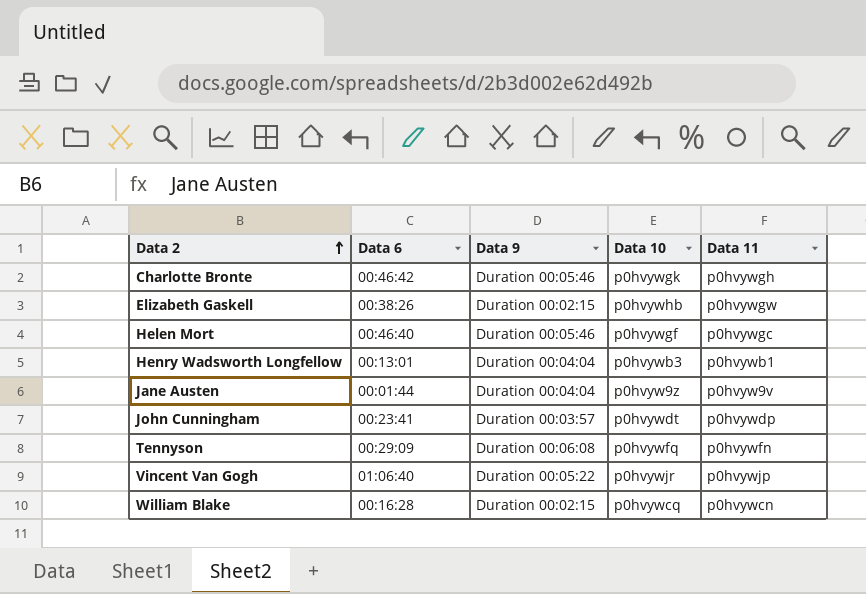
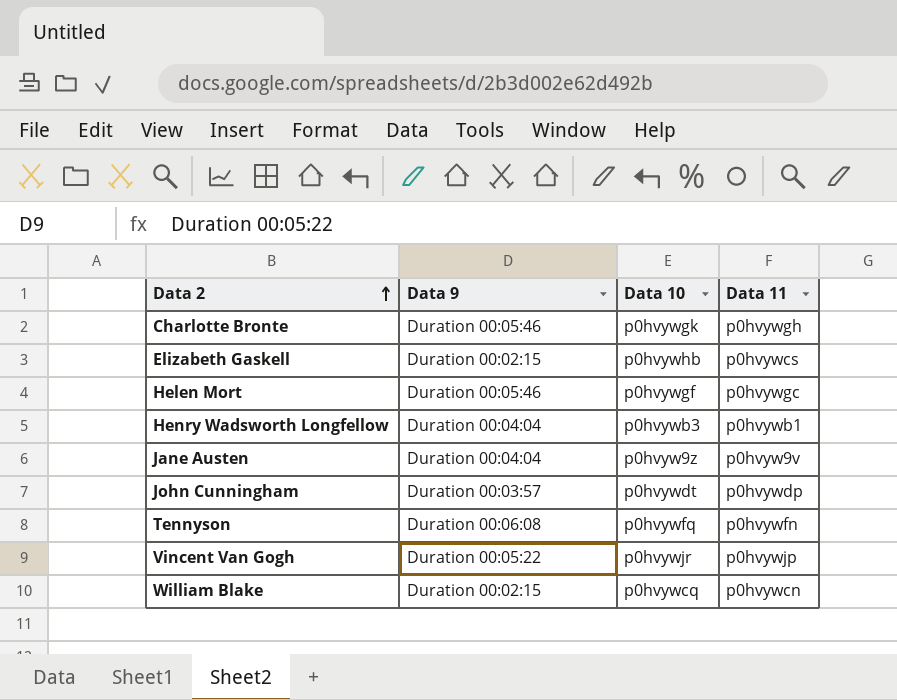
column Data 6 | position: 2 -> none
Elizabeth Gaskell | Data 11: p0hvywgw -> p0hvywcs

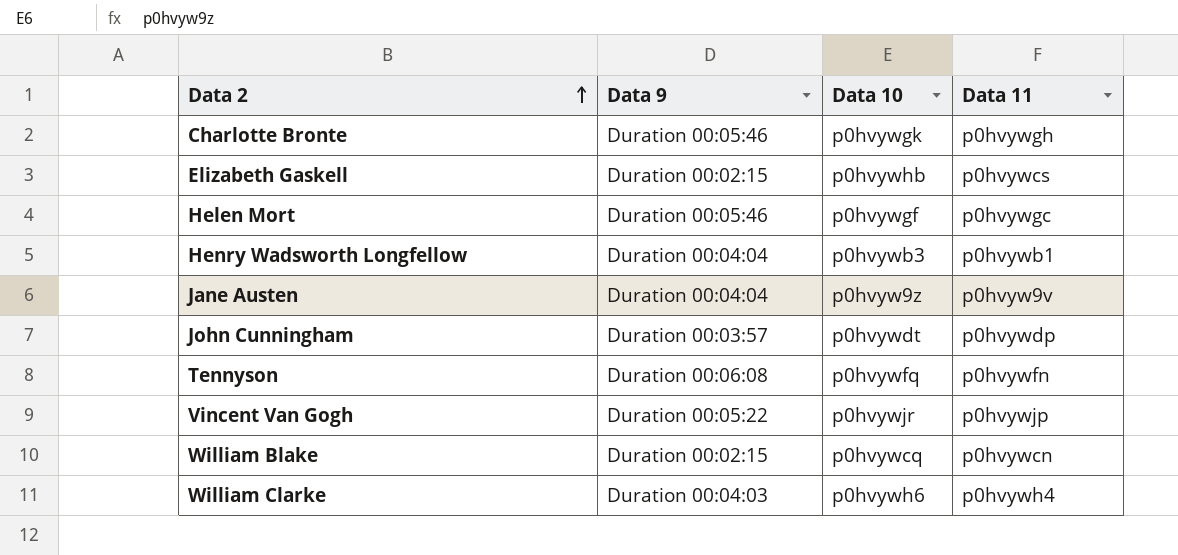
row William Clarke: none -> Duration 00:04:03 | p0hvywh6 | p0hvywh4

